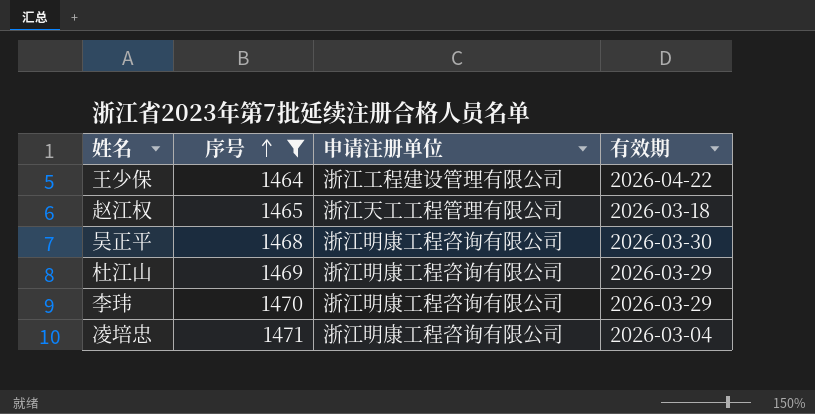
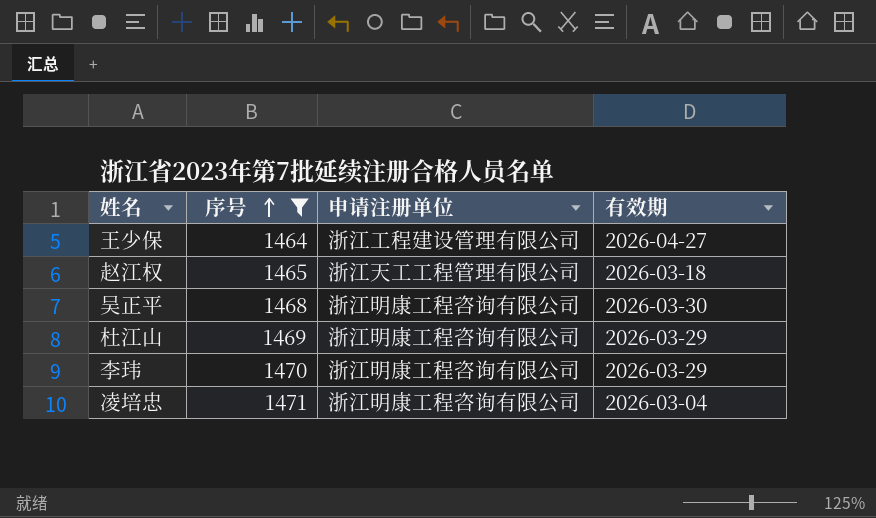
王少保 | 有效期: 2026-04-22 -> 2026-04-27

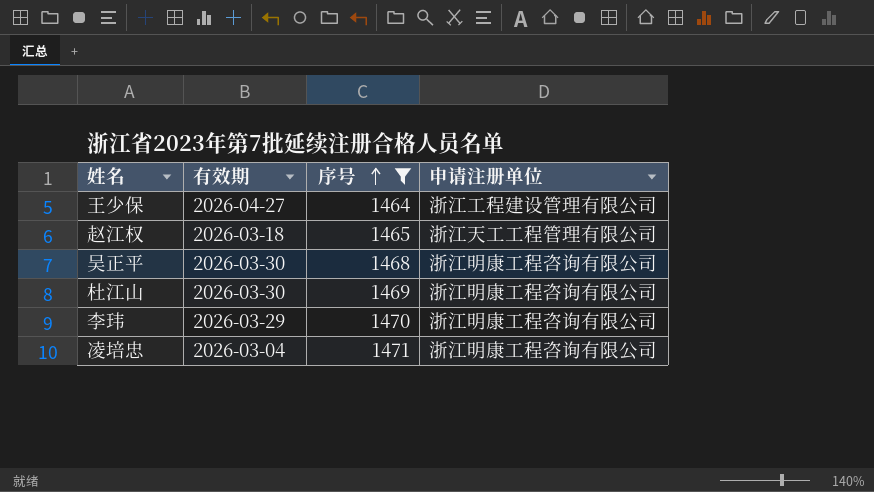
column 有效期 | position: 4 -> 2
杜江山 | 有效期: 2026-03-29 -> 2026-03-30

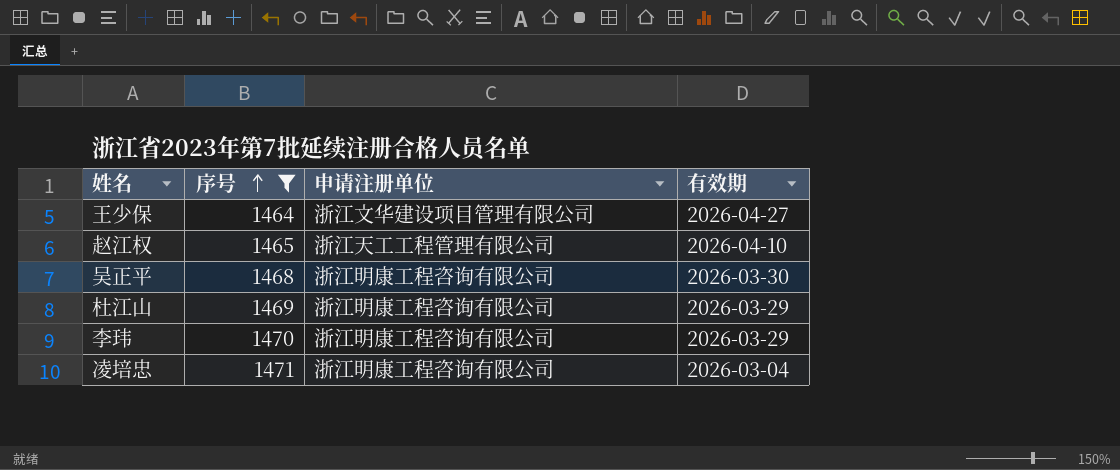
column 有效期 | position: 2 -> 4
王少保 | 申请注册单位: 浙江工程建设管理有限公司 -> 浙江文华建设项目管理有限公司
赵江权 | 有效期: 2026-03-18 -> 2026-04-10
杜江山 | 有效期: 2026-03-30 -> 2026-03-29

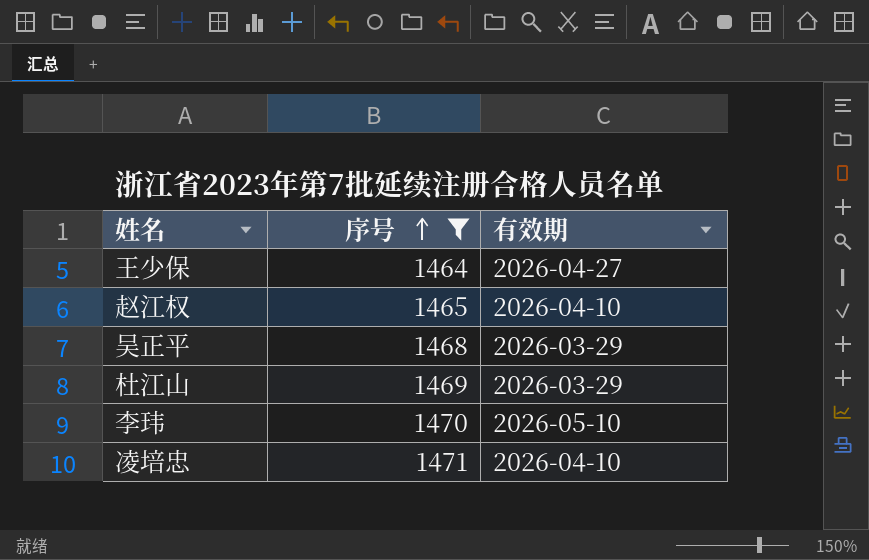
column 申请注册单位 | position: 3 -> none
吴正平 | 有效期: 2026-03-30 -> 2026-03-29
李玮 | 有效期: 2026-03-29 -> 2026-05-10
凌培忠 | 有效期: 2026-03-04 -> 2026-04-10

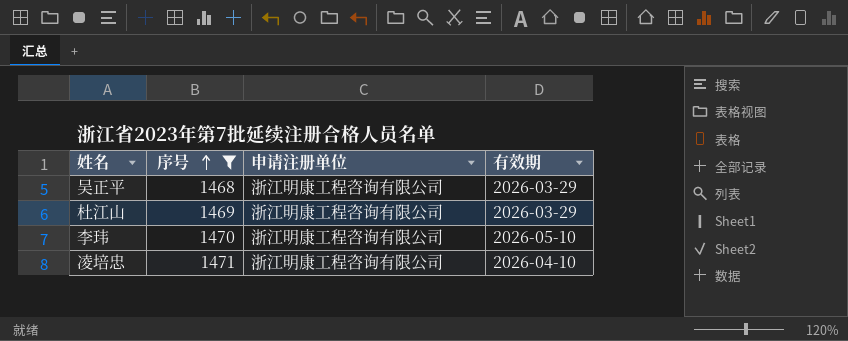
column 申请注册单位 | position: none -> 3
row 王少保: 1464 | 2026-04-27 -> none
row 赵江权: 1465 | 2026-04-10 -> none

